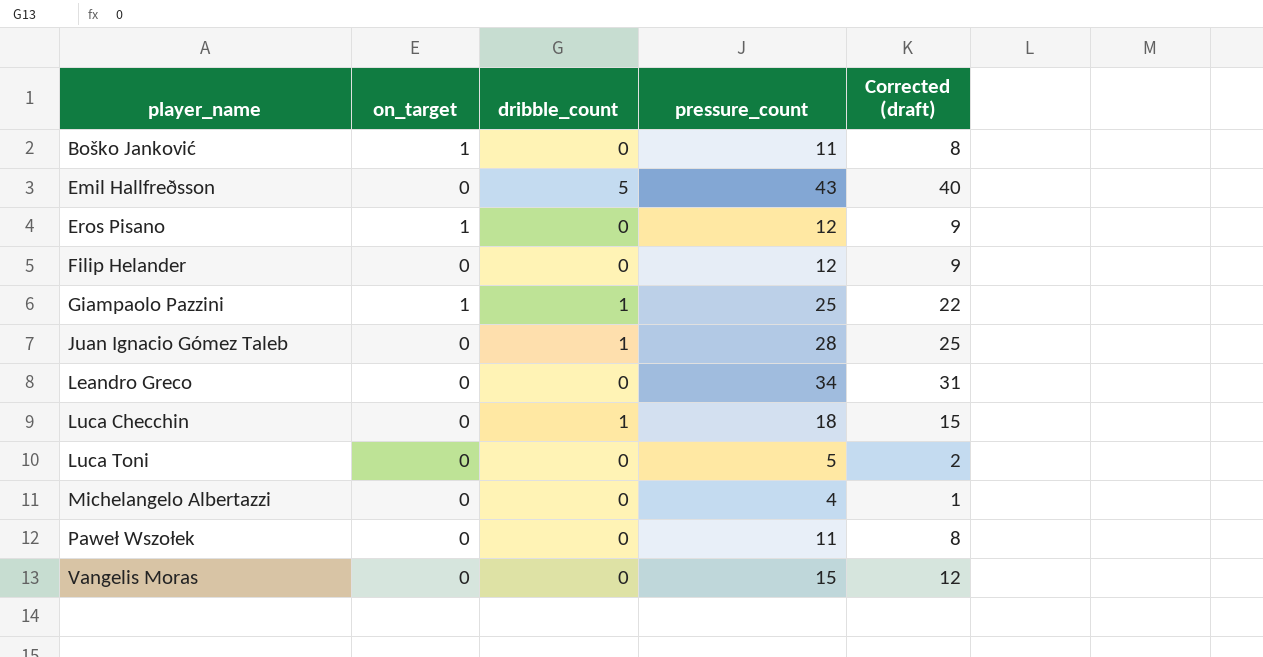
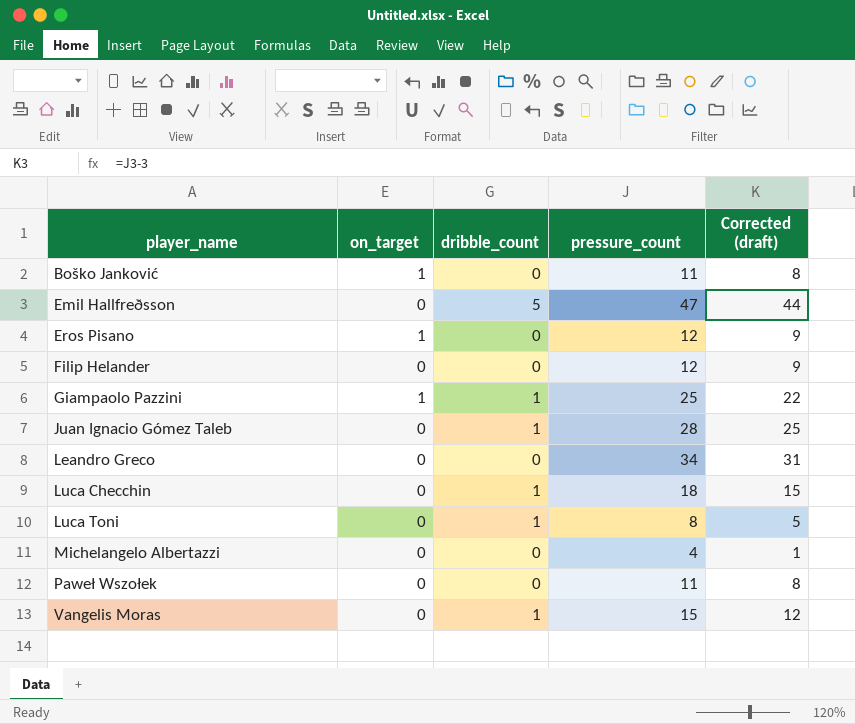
Emil Hallfreðsson | pressure_count: 43 -> 47
Emil Hallfreðsson | Corrected (draft): 40 -> 44
Luca Toni | dribble_count: 0 -> 1
Luca Toni | pressure_count: 5 -> 8
Luca Toni | Corrected (draft): 2 -> 5
Vangelis Moras | dribble_count: 0 -> 1

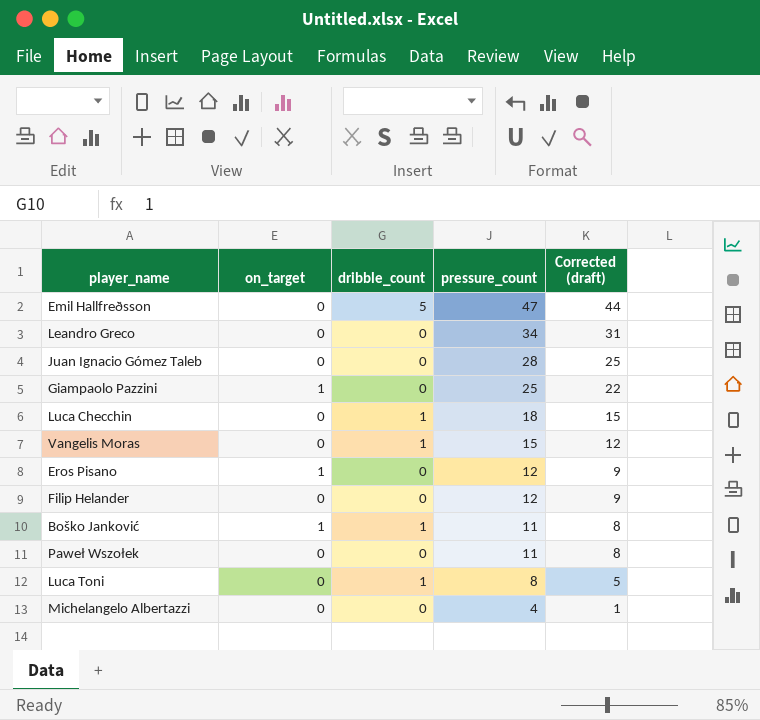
row order: player_name ascending -> pressure_count descending
Juan Ignacio Gómez Taleb | dribble_count: 1 -> 0
Giampaolo Pazzini | dribble_count: 1 -> 0
Boško Janković | dribble_count: 0 -> 1

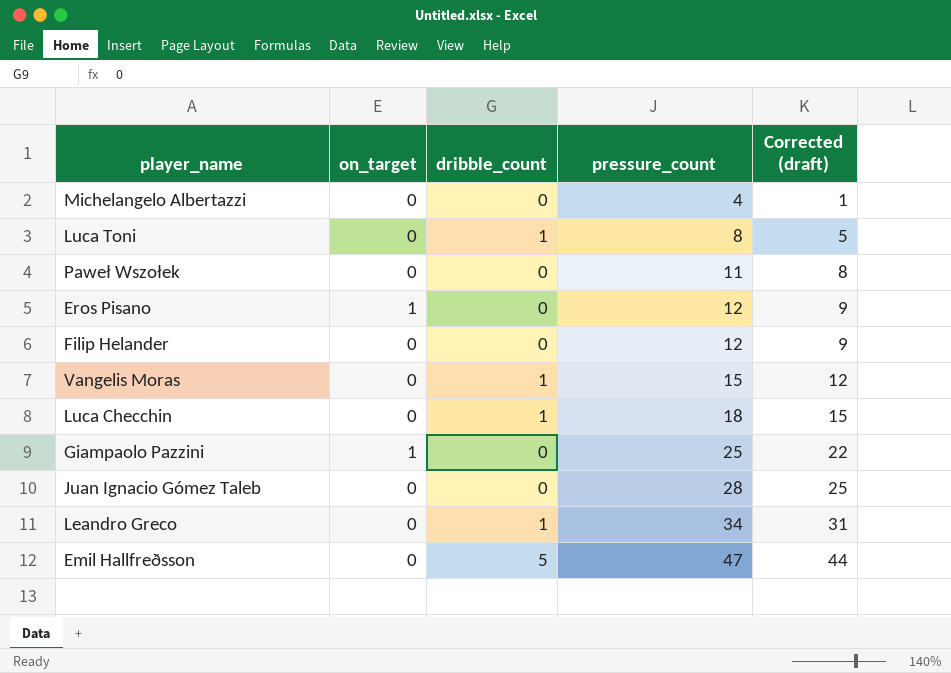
row order: pressure_count descending -> pressure_count ascending
row Boško Janković: 1 | 1 | 11 | 8 -> none
Leandro Greco | dribble_count: 0 -> 1

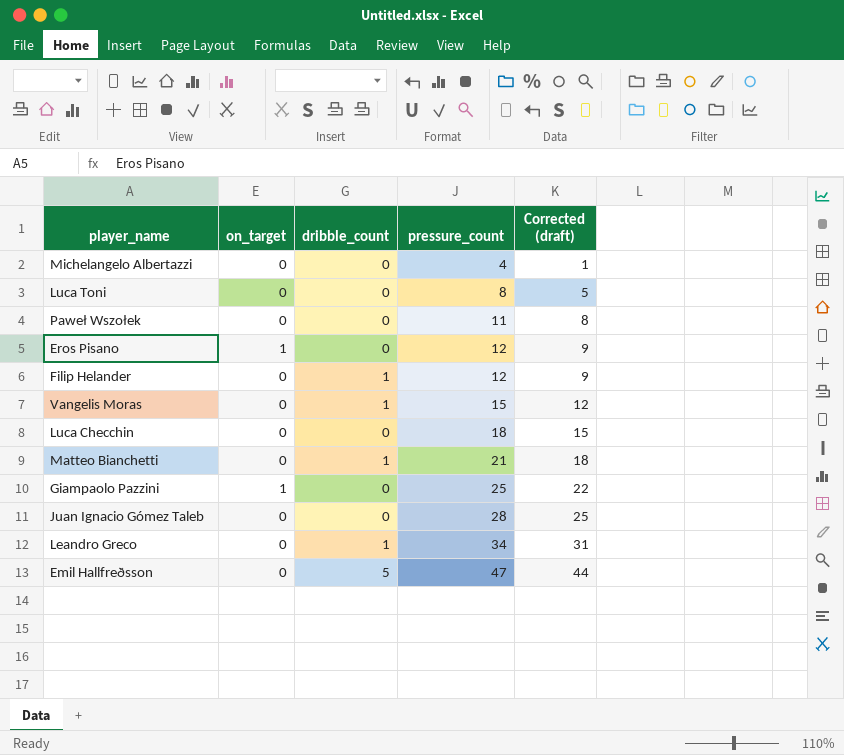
Luca Toni | dribble_count: 1 -> 0
Filip Helander | dribble_count: 0 -> 1
Luca Checchin | dribble_count: 1 -> 0
row Matteo Bianchetti: none -> 0 | 1 | 21 | 18

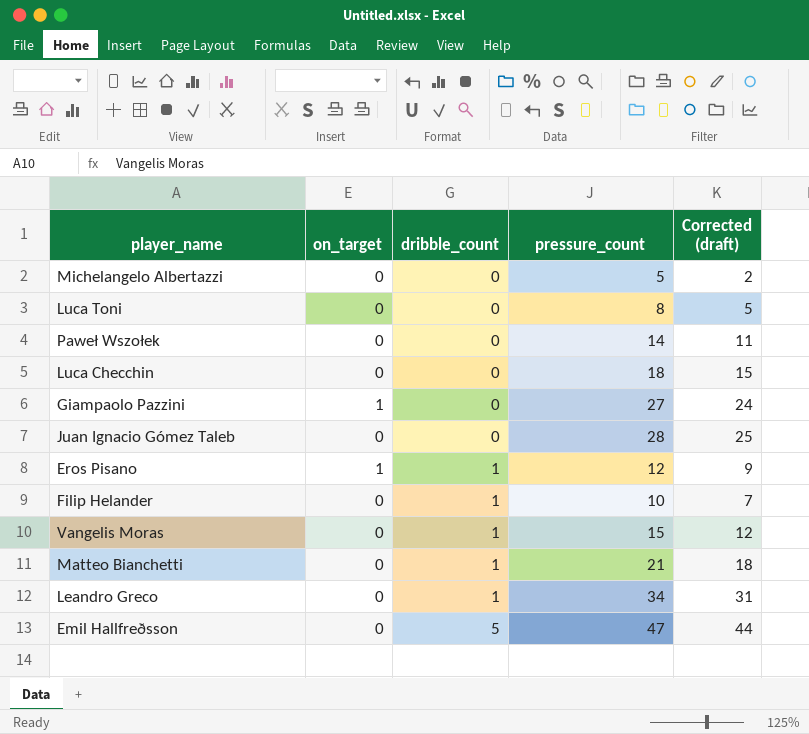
row order: pressure_count ascending -> dribble_count ascending
Michelangelo Albertazzi | pressure_count: 4 -> 5
Michelangelo Albertazzi | Corrected (draft): 1 -> 2
Paweł Wszołek | pressure_count: 11 -> 14
Paweł Wszołek | Corrected (draft): 8 -> 11
Giampaolo Pazzini | pressure_count: 25 -> 27
Giampaolo Pazzini | Corrected (draft): 22 -> 24
Eros Pisano | dribble_count: 0 -> 1
Filip Helander | pressure_count: 12 -> 10
Filip Helander | Corrected (draft): 9 -> 7

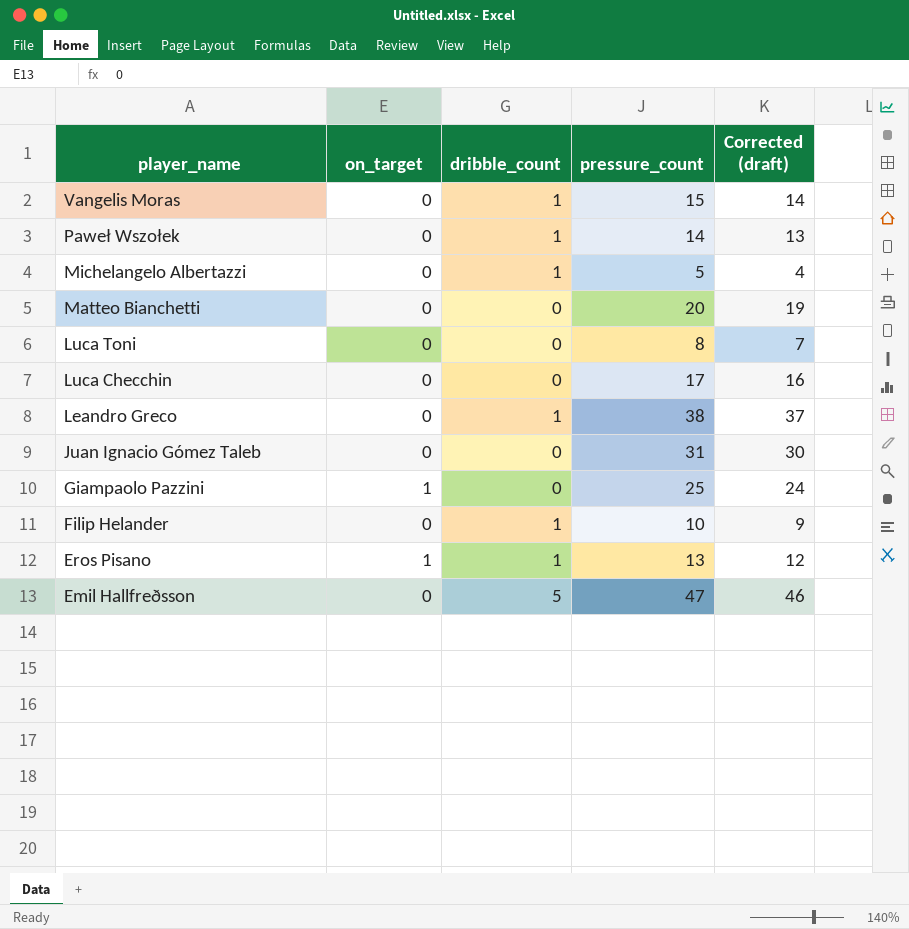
row order: dribble_count ascending -> player_name descending
column Corrected (draft) | formula: [pressure_count] - 3 -> [pressure_count] - 1
Paweł Wszołek | dribble_count: 0 -> 1
Michelangelo Albertazzi | dribble_count: 0 -> 1
Matteo Bianchetti | dribble_count: 1 -> 0
Matteo Bianchetti | pressure_count: 21 -> 20
Luca Checchin | pressure_count: 18 -> 17
Leandro Greco | pressure_count: 34 -> 38
Juan Ignacio Gómez Taleb | pressure_count: 28 -> 31
Giampaolo Pazzini | pressure_count: 27 -> 25
Eros Pisano | pressure_count: 12 -> 13

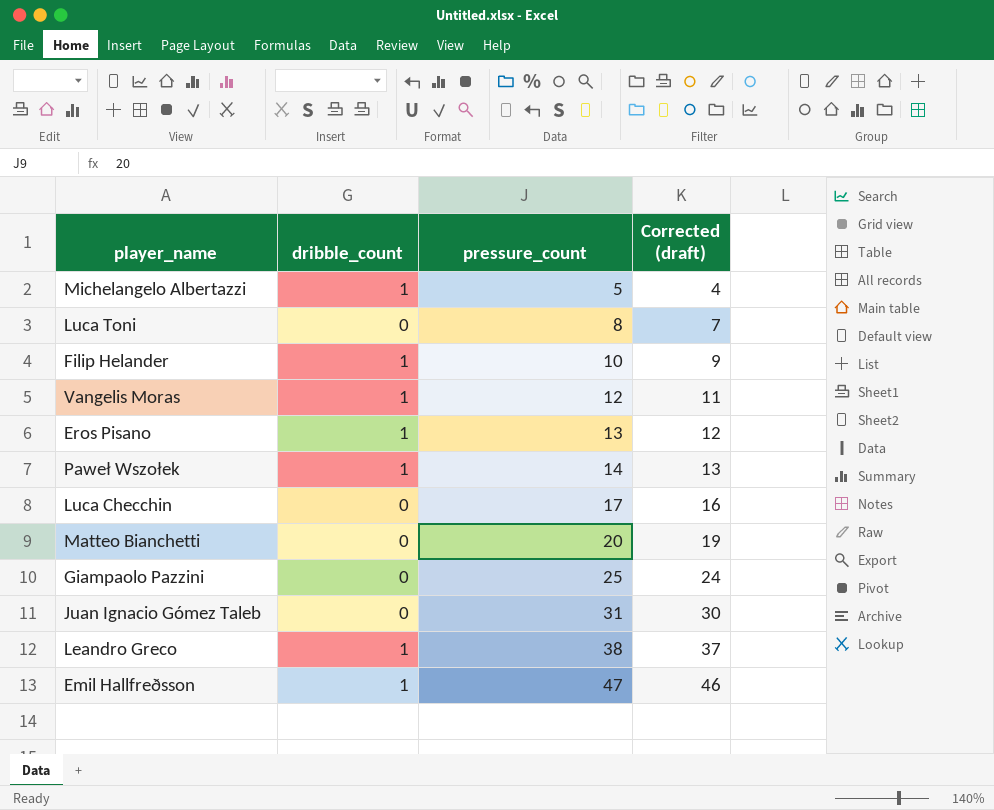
row order: player_name descending -> pressure_count ascending
column on_target | position: 2 -> none
Vangelis Moras | pressure_count: 15 -> 12
Vangelis Moras | Corrected (draft): 14 -> 11
Emil Hallfreðsson | dribble_count: 5 -> 1

